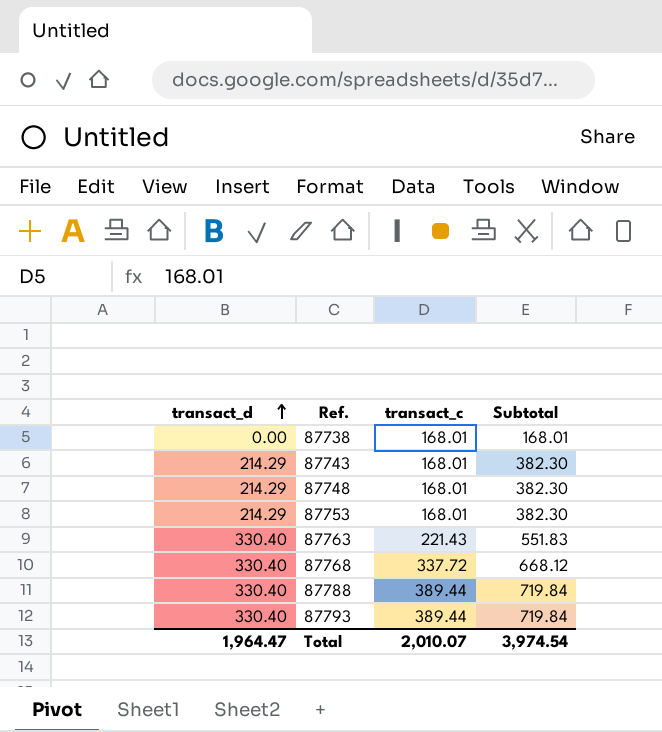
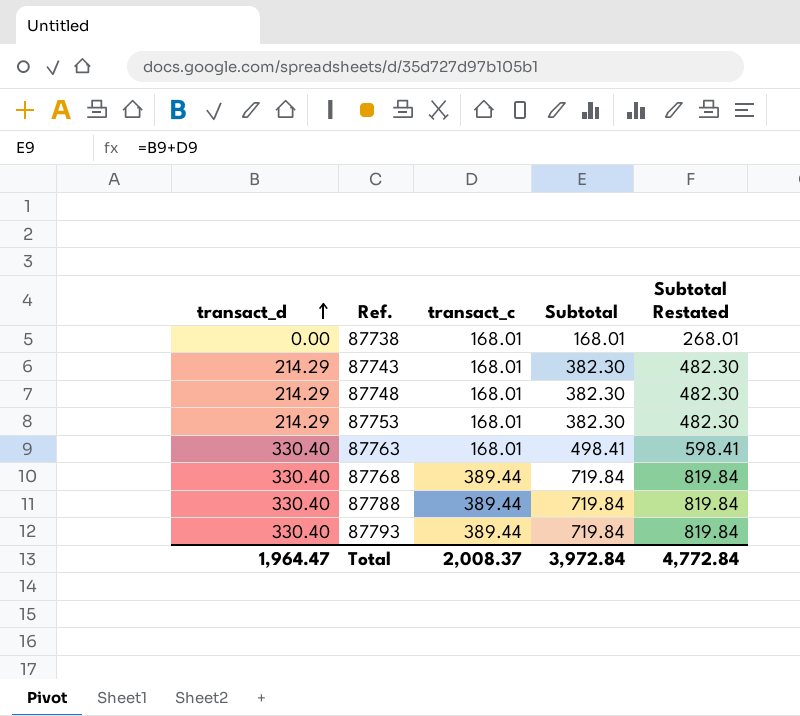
column Subtotal Restated | formula: none -> [Subtotal] + 100
87763 | transact_c: 221.43 -> 168.01
87763 | Subtotal: 551.83 -> 498.41
87768 | transact_c: 337.72 -> 389.44
87768 | Subtotal: 668.12 -> 719.84
Total | transact_c: 2,010.07 -> 2,008.37
Total | Subtotal: 3,974.54 -> 3,972.84

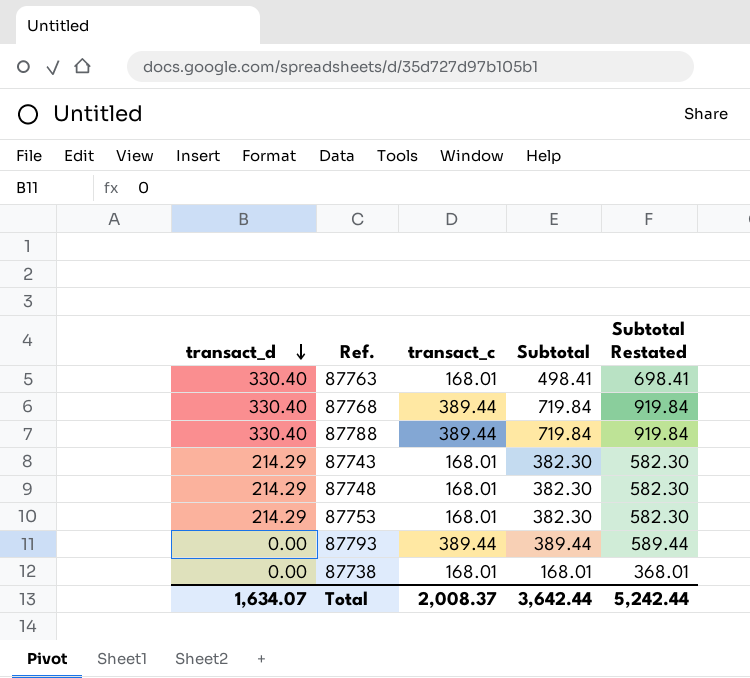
row order: transact_d ascending -> transact_d descending
column Subtotal Restated | formula: [Subtotal] + 100 -> [Subtotal] + 200
87793 | transact_d: 330.40 -> 0.00
87793 | Subtotal: 719.84 -> 389.44
Total | transact_d: 1,964.47 -> 1,634.07
Total | Subtotal: 3,972.84 -> 3,642.44
Total | Subtotal Restated: 4,772.84 -> 5,242.44

